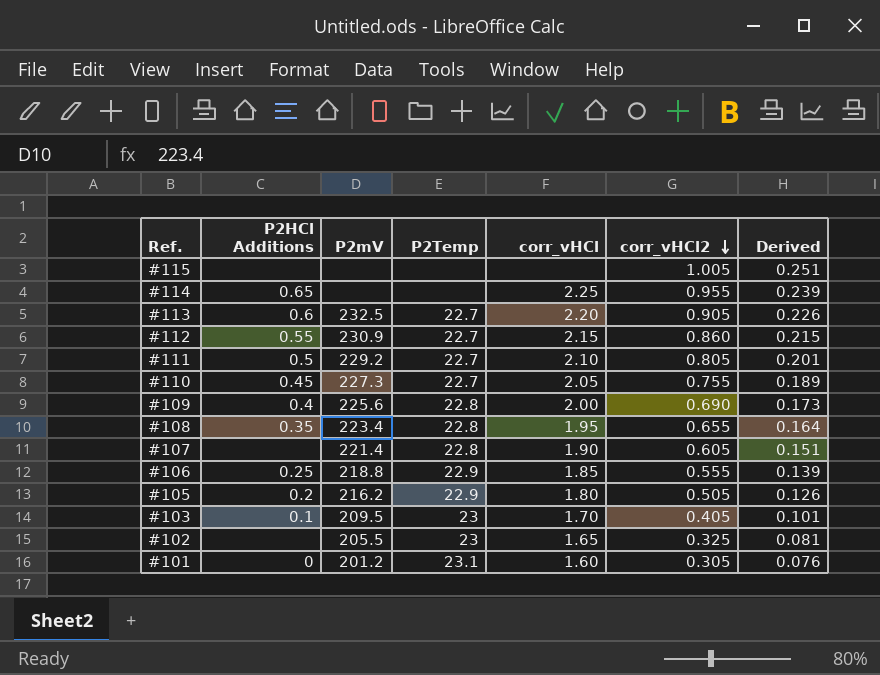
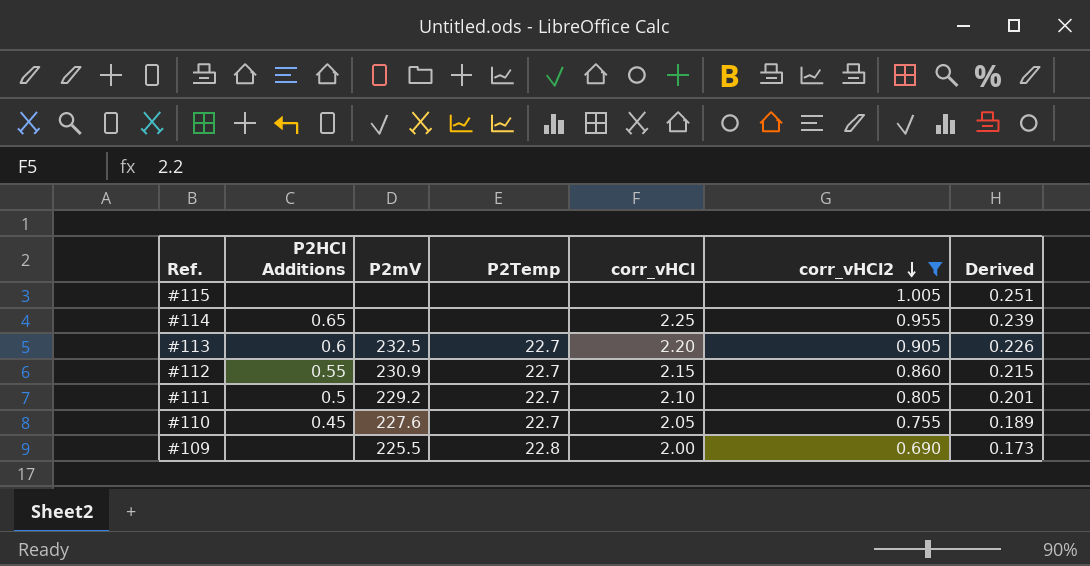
filter: none -> corr_vHCl2 >= 0.690
#110 | P2mV: 227.3 -> 227.6
#109 | P2HCl Additions: 0.4 -> none
#109 | P2mV: 225.6 -> 225.5

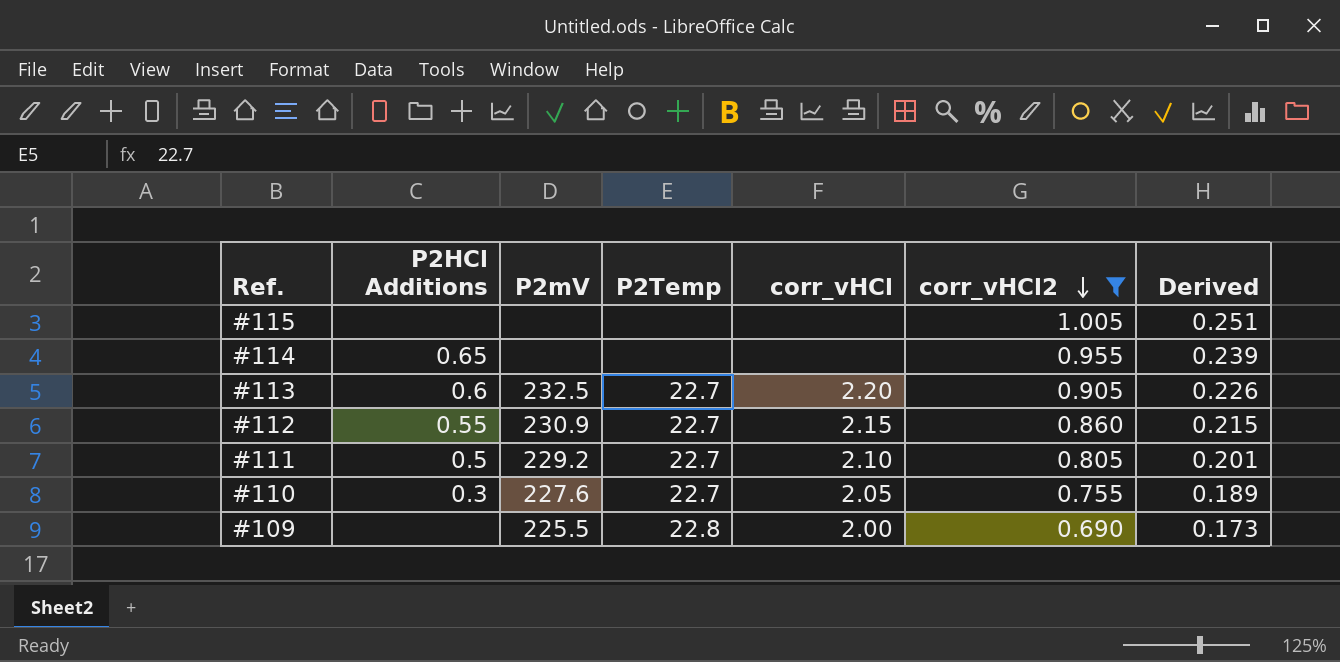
#114 | corr_vHCl: 2.25 -> none
#110 | P2HCl Additions: 0.45 -> 0.3

